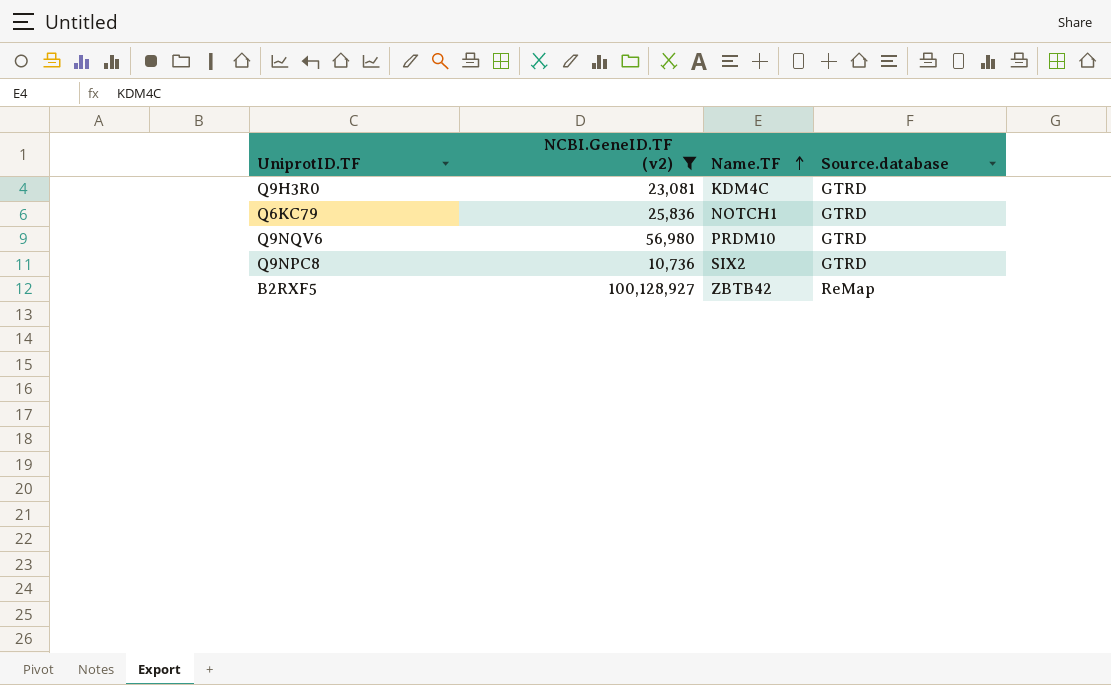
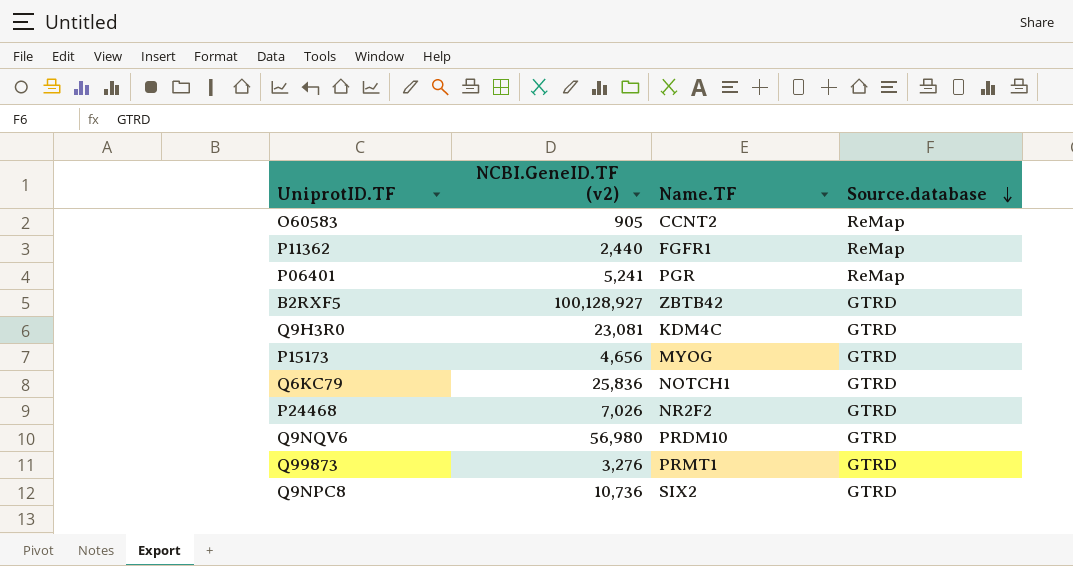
filter: NCBI.GeneID.TF (v2) >= 10,736 -> none
row order: Name.TF ascending -> Source.database descending
B2RXF5 | Source.database: ReMap -> GTRD

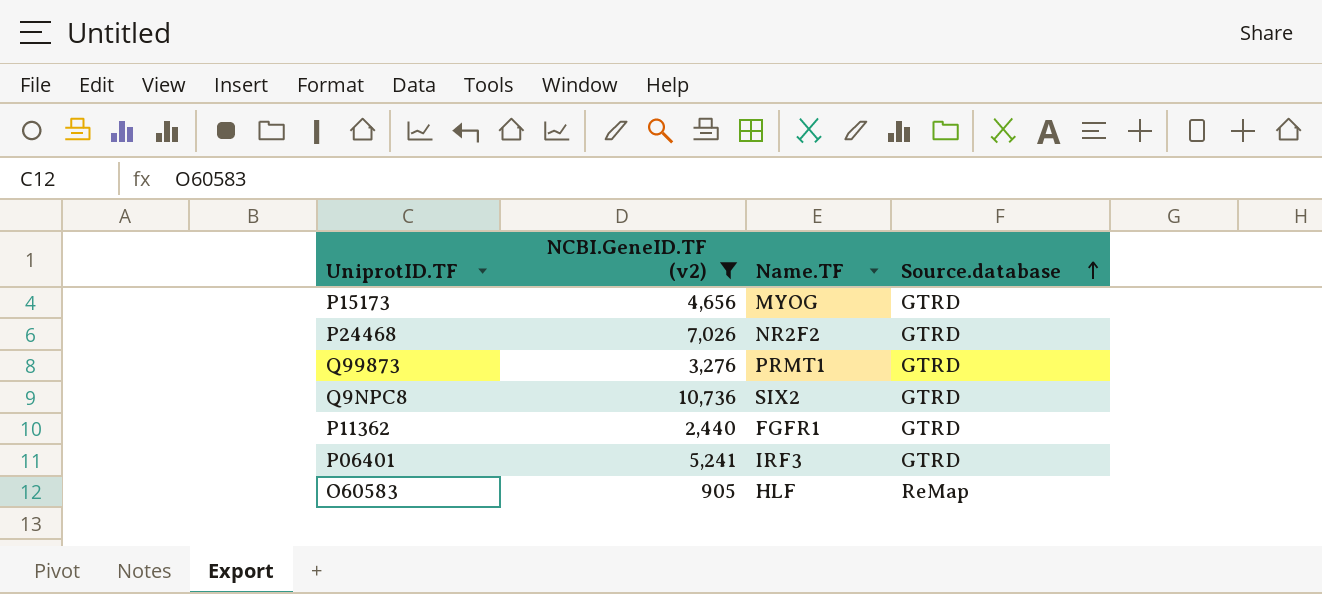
filter: none -> NCBI.GeneID.TF (v2) <= 10,736
row order: Source.database descending -> Source.database ascending
P11362 | Source.database: ReMap -> GTRD
P06401 | Name.TF: PGR -> IRF3
P06401 | Source.database: ReMap -> GTRD
O60583 | Name.TF: CCNT2 -> HLF

